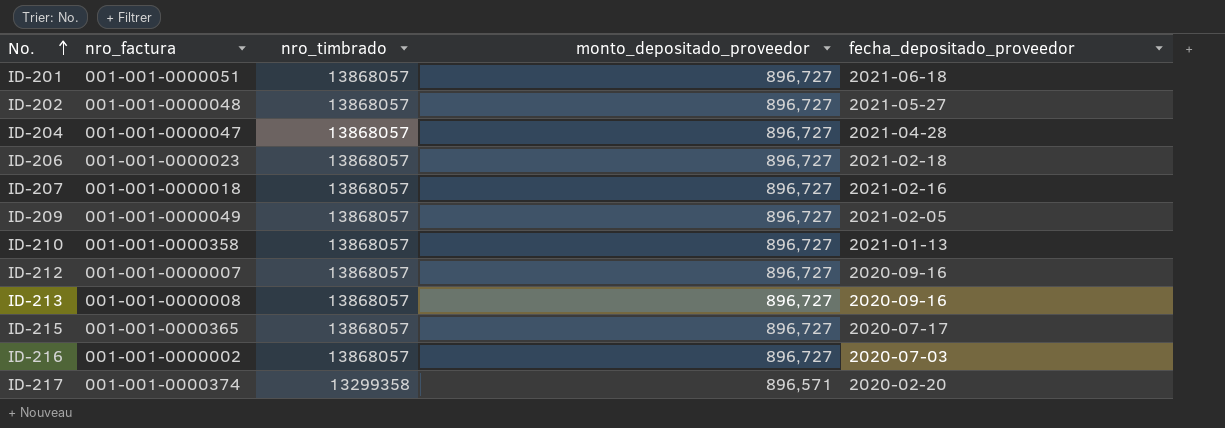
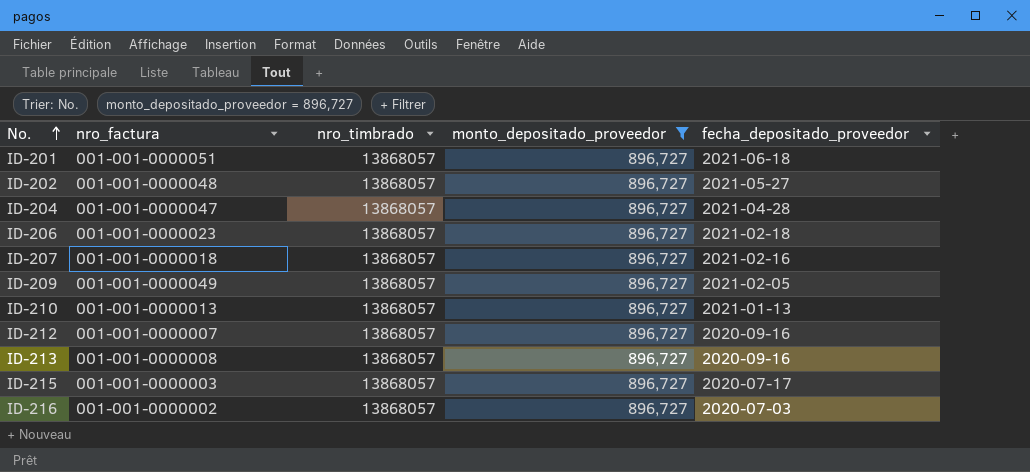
filter: none -> monto_depositado_proveedor = 896,727
ID-210 | nro_factura: 001-001-0000358 -> 001-001-0000013
ID-215 | nro_factura: 001-001-0000365 -> 001-001-0000003

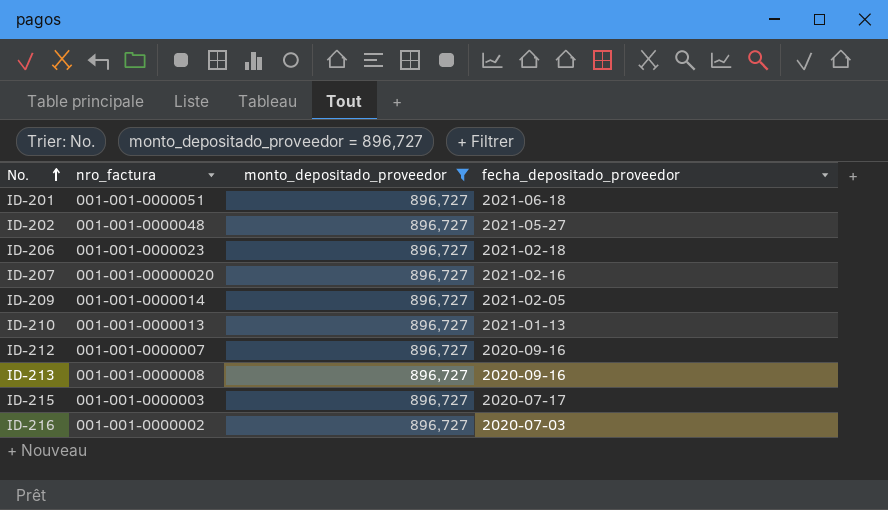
column nro_timbrado | position: 3 -> none
row ID-204: 001-001-0000047 | 13868057 | 896,727 | 2021-04-28 -> none
ID-207 | nro_factura: 001-001-0000018 -> 001-001-00000020
ID-209 | nro_factura: 001-001-0000049 -> 001-001-0000014

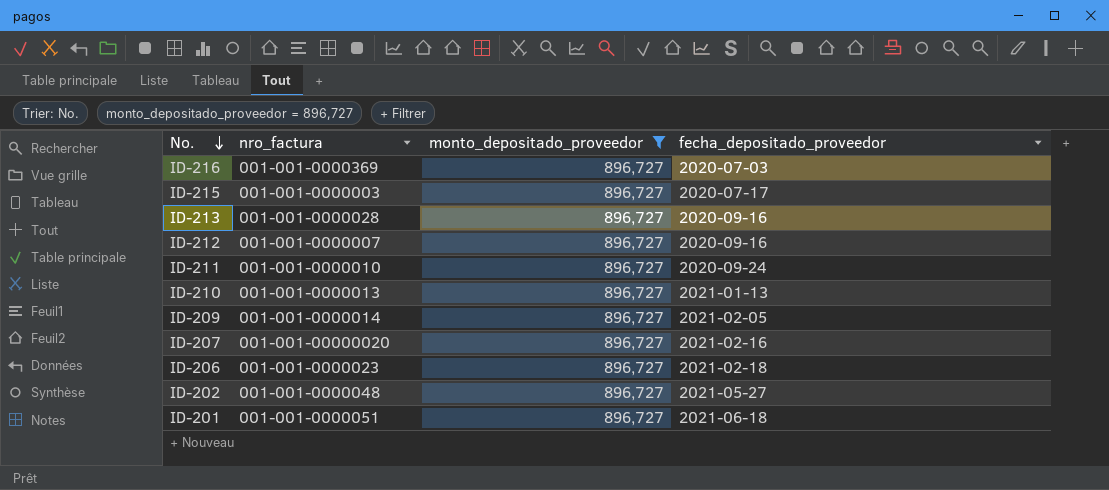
row order: No. ascending -> No. descending
ID-216 | nro_factura: 001-001-0000002 -> 001-001-0000369
ID-213 | nro_factura: 001-001-0000008 -> 001-001-0000028
row ID-211: none -> 001-001-0000010 | 896,727 | 2020-09-24

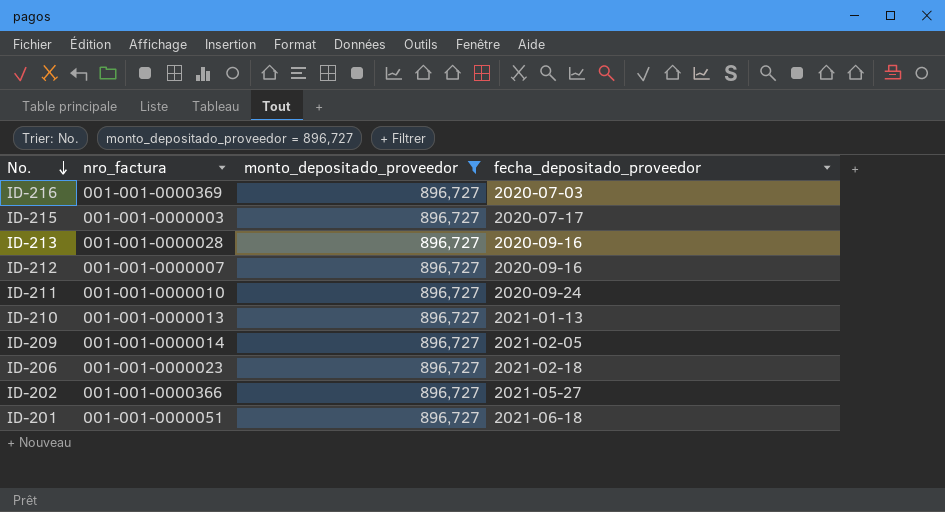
row ID-207: 001-001-00000020 | 896,727 | 2021-02-16 -> none
ID-202 | nro_factura: 001-001-0000048 -> 001-001-0000366

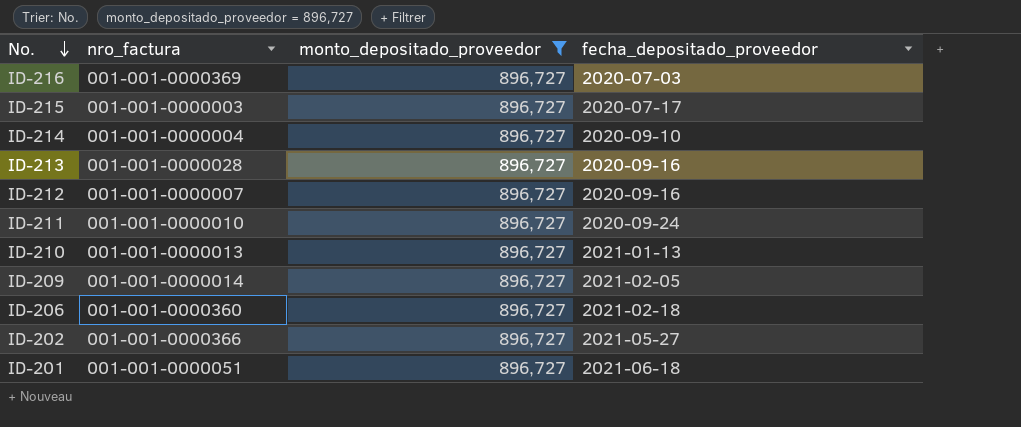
row ID-214: none -> 001-001-0000004 | 896,727 | 2020-09-10
ID-206 | nro_factura: 001-001-0000023 -> 001-001-0000360

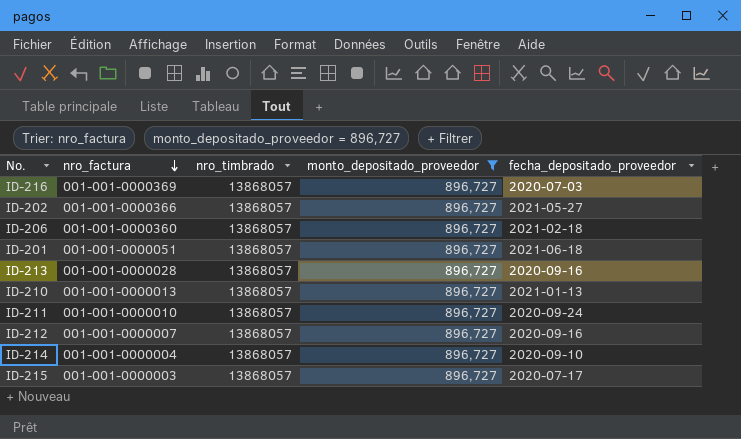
row order: No. descending -> nro_factura descending
column nro_timbrado | position: none -> 3
row ID-209: 001-001-0000014 | 896,727 | 2021-02-05 -> none

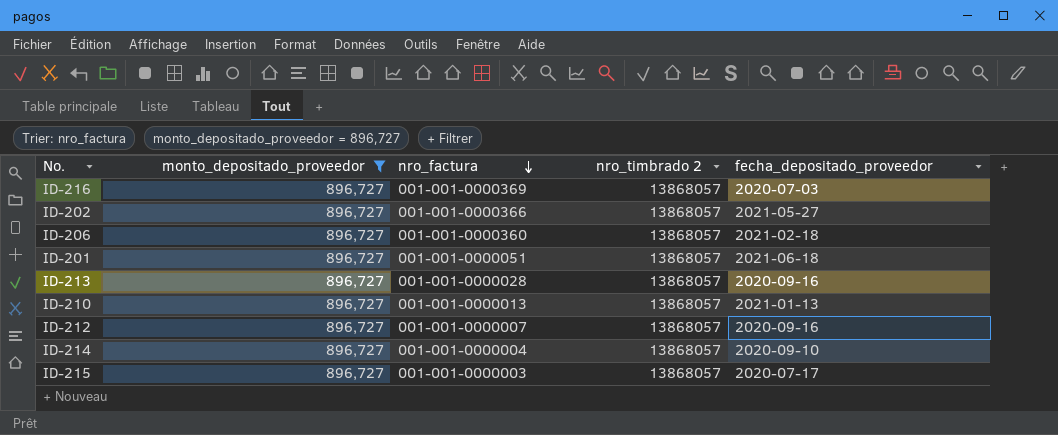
column monto_depositado_proveedor | position: 4 -> 2
column name: nro_timbrado -> nro_timbrado 2
row ID-211: 001-001-0000010 | 13868057 | 896,727 | 2020-09-24 -> none

